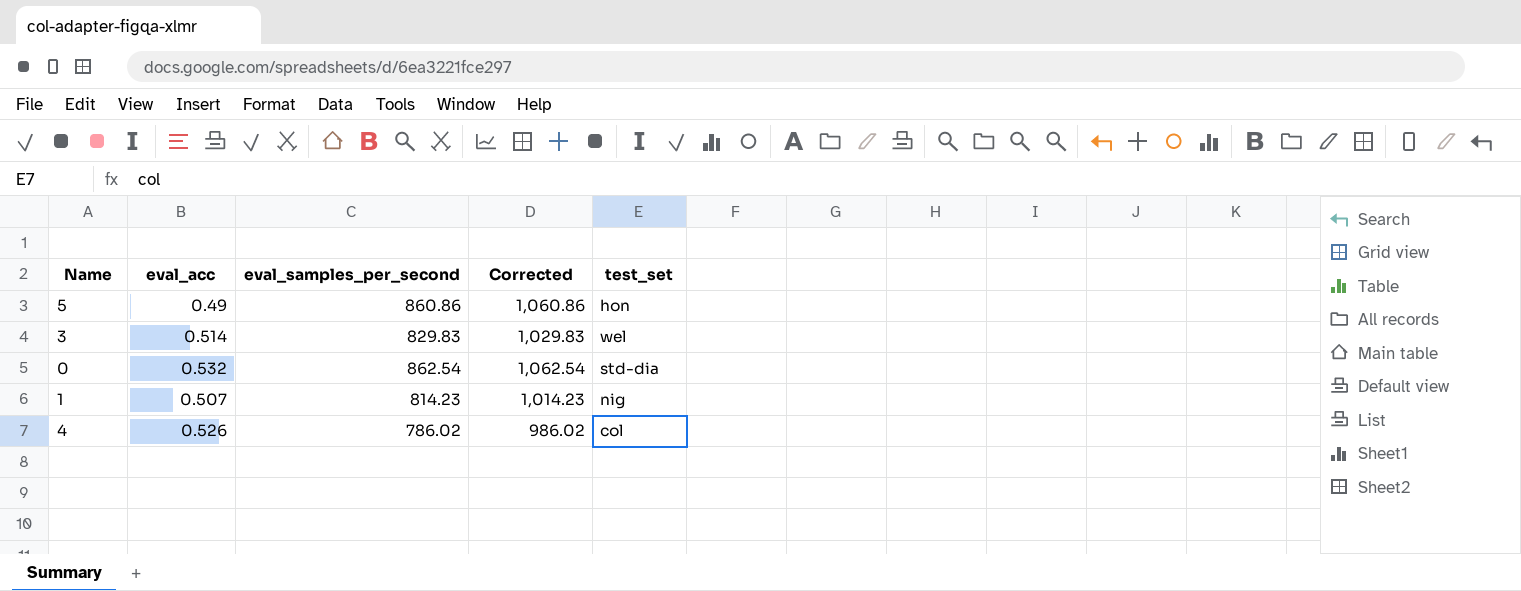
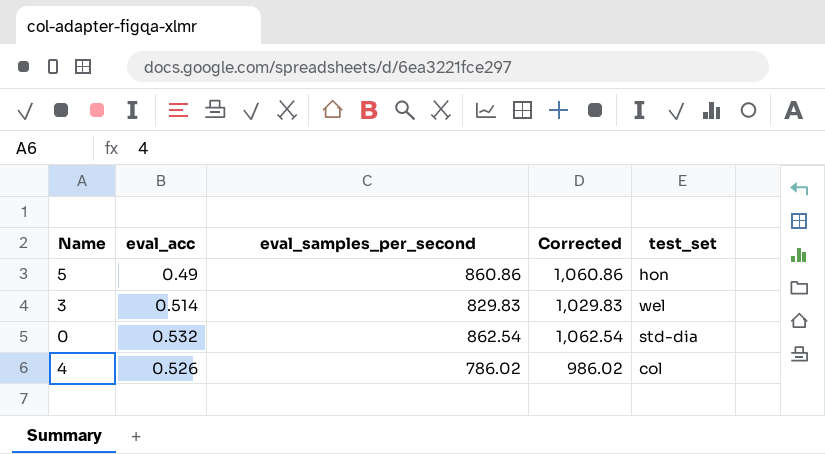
row 1: 0.507 | 814.23 | 1,014.23 | nig -> none

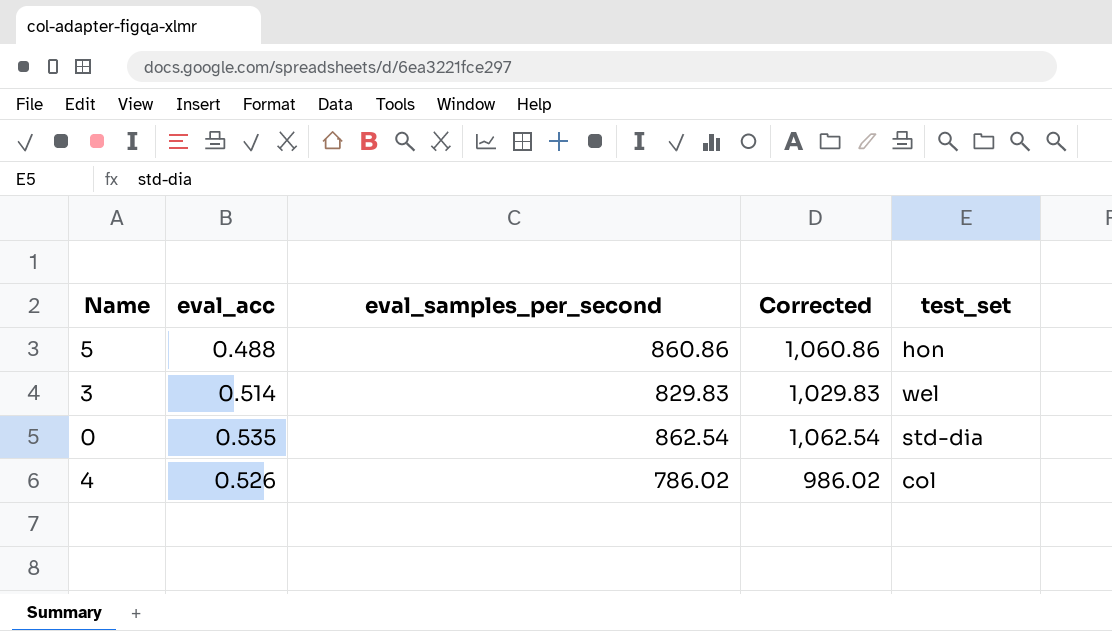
5 | eval_acc: 0.49 -> 0.488
0 | eval_acc: 0.532 -> 0.535

